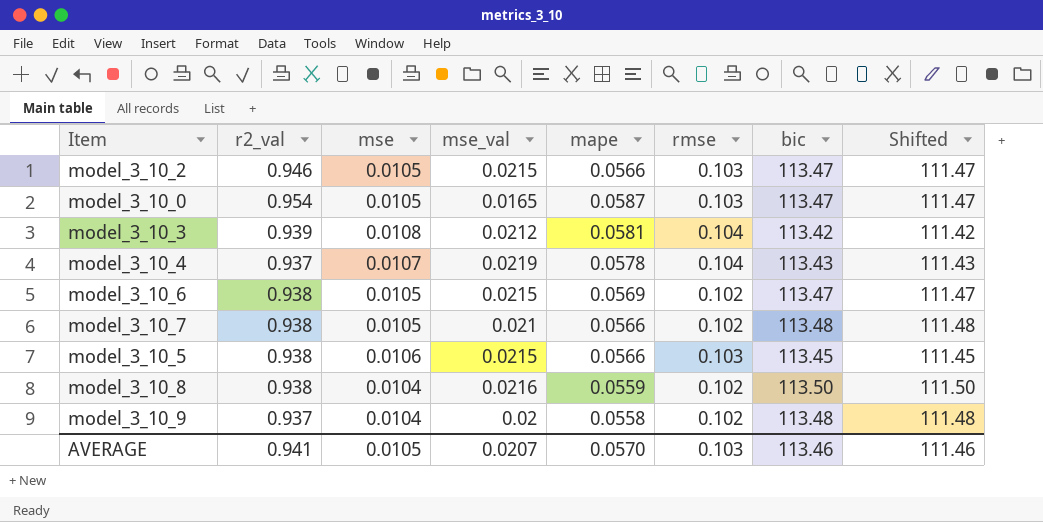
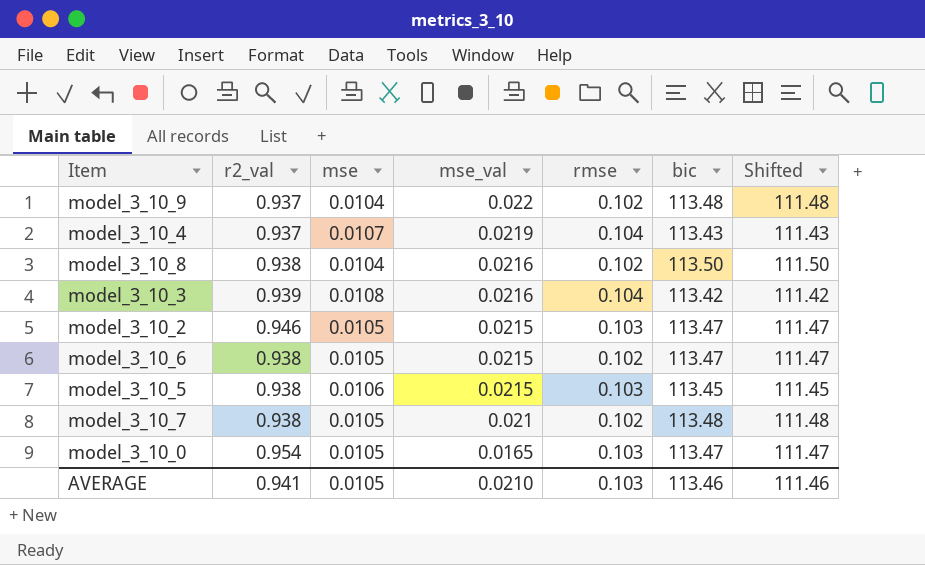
row order: none -> mse_val descending
column mape | position: 5 -> none
model_3_10_9 | mse_val: 0.02 -> 0.022
model_3_10_3 | mse_val: 0.0212 -> 0.0216
AVERAGE | mse_val: 0.0207 -> 0.0210

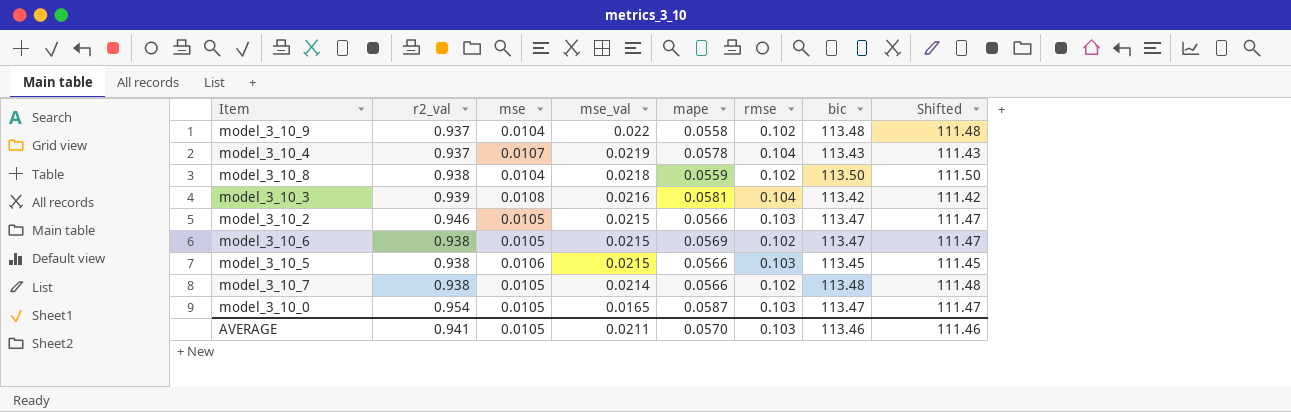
column mape | position: none -> 5
model_3_10_8 | mse_val: 0.0216 -> 0.0218
model_3_10_7 | mse_val: 0.021 -> 0.0214
AVERAGE | mse_val: 0.0210 -> 0.0211

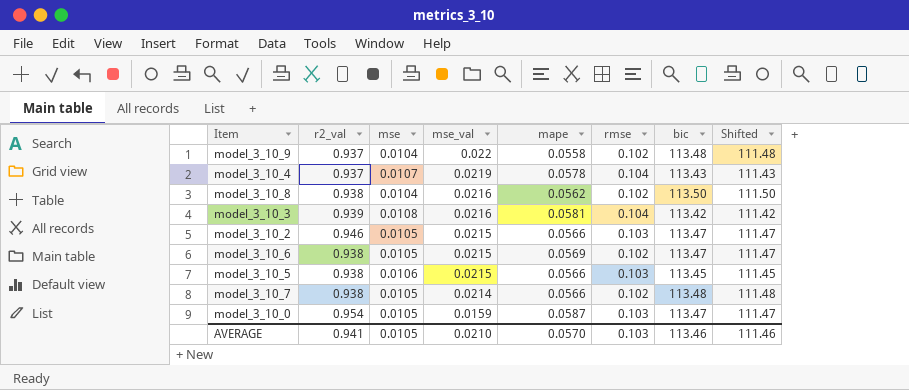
model_3_10_8 | mse_val: 0.0218 -> 0.0216
model_3_10_8 | mape: 0.0559 -> 0.0562
model_3_10_0 | mse_val: 0.0165 -> 0.0159
AVERAGE | mse_val: 0.0211 -> 0.0210

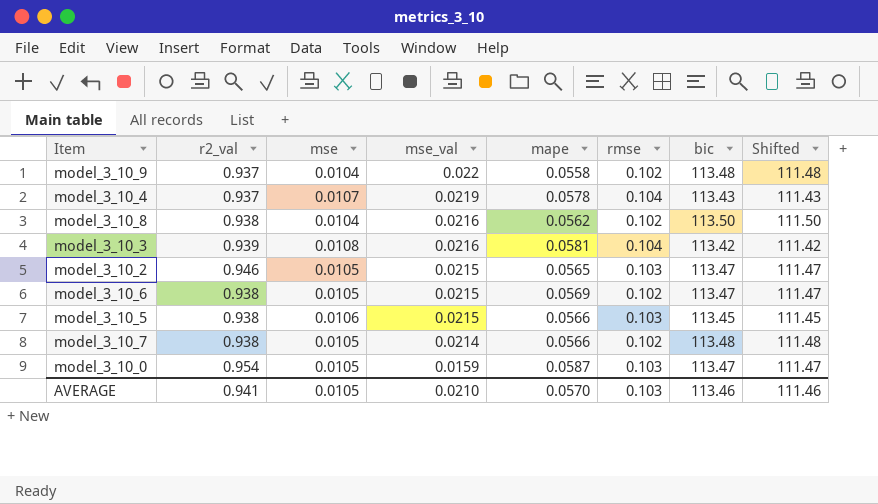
model_3_10_2 | mape: 0.0566 -> 0.0565

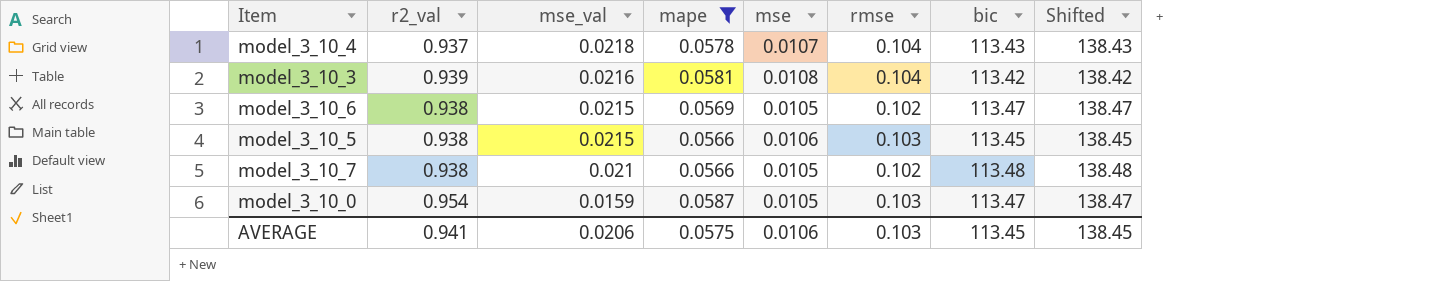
filter: none -> mape >= 0.0566
column mse | position: 3 -> 5
column Shifted | formula: [bic] - 2 -> [bic] + 25
model_3_10_4 | mse_val: 0.0219 -> 0.0218
model_3_10_7 | mse_val: 0.0214 -> 0.021
AVERAGE | mse_val: 0.0210 -> 0.0206
AVERAGE | mape: 0.0570 -> 0.0575
AVERAGE | mse: 0.0105 -> 0.0106
AVERAGE | bic: 113.46 -> 113.45
AVERAGE | Shifted: 111.46 -> 138.45

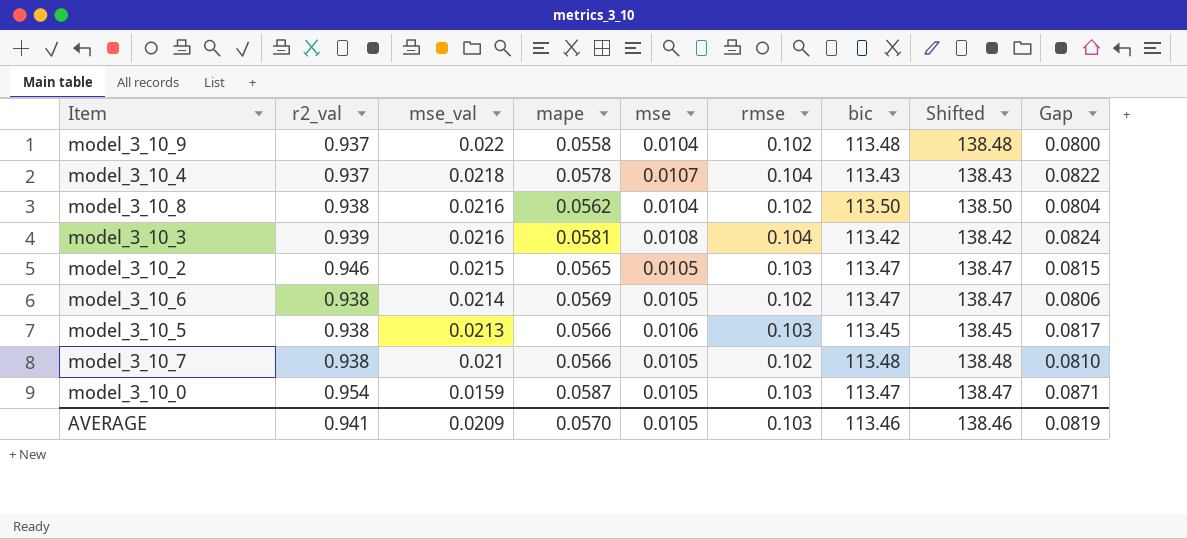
filter: mape >= 0.0566 -> none
column Gap | formula: none -> [rmse] - [mse_val]
model_3_10_6 | mse_val: 0.0215 -> 0.0214
model_3_10_5 | mse_val: 0.0215 -> 0.0213
AVERAGE | mse_val: 0.0206 -> 0.0209
AVERAGE | mape: 0.0575 -> 0.0570
AVERAGE | mse: 0.0106 -> 0.0105
AVERAGE | bic: 113.45 -> 113.46
AVERAGE | Shifted: 138.45 -> 138.46

